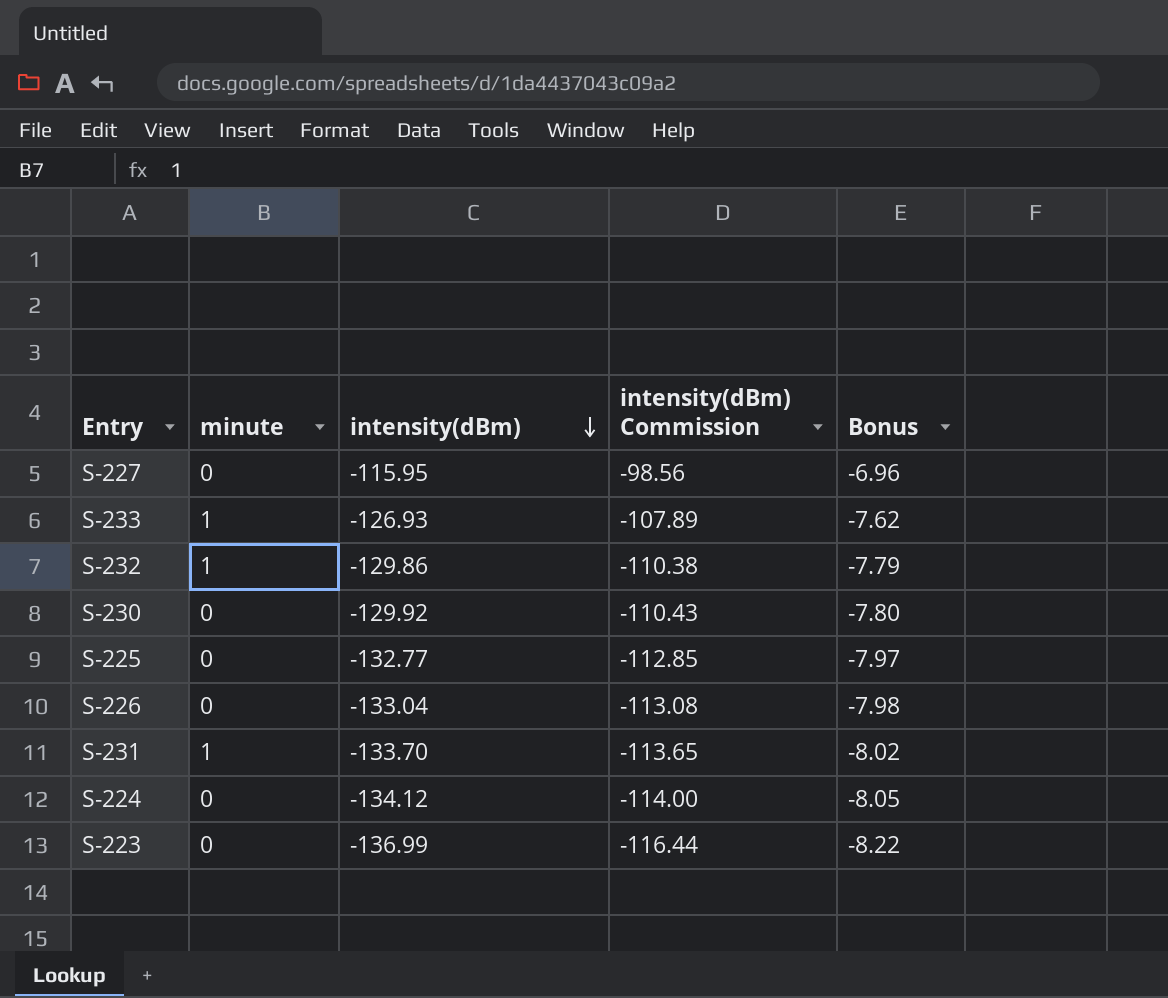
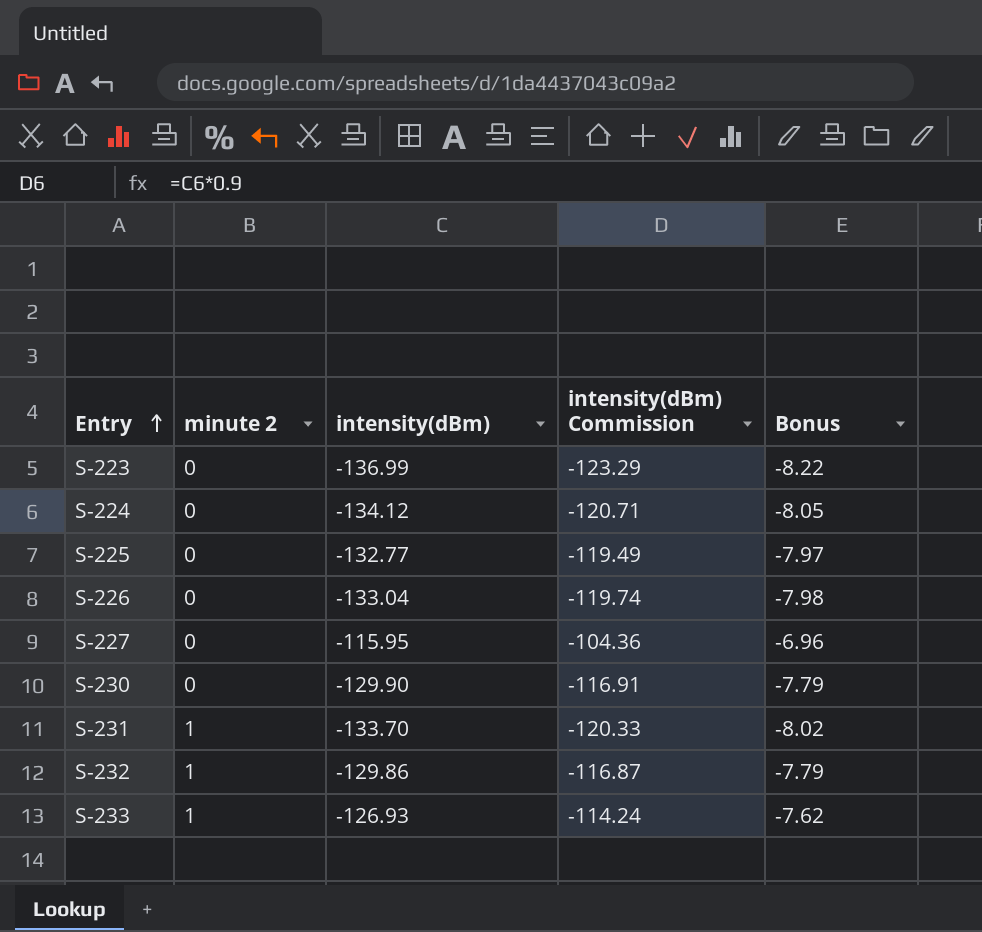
row order: intensity(dBm) descending -> Entry ascending
column name: minute -> minute 2
column intensity(dBm) Commission | formula: [intensity(dBm)] * 0.85 -> [intensity(dBm)] * 0.9
S-230 | intensity(dBm): -129.92 -> -129.90
S-230 | Bonus: -7.80 -> -7.79

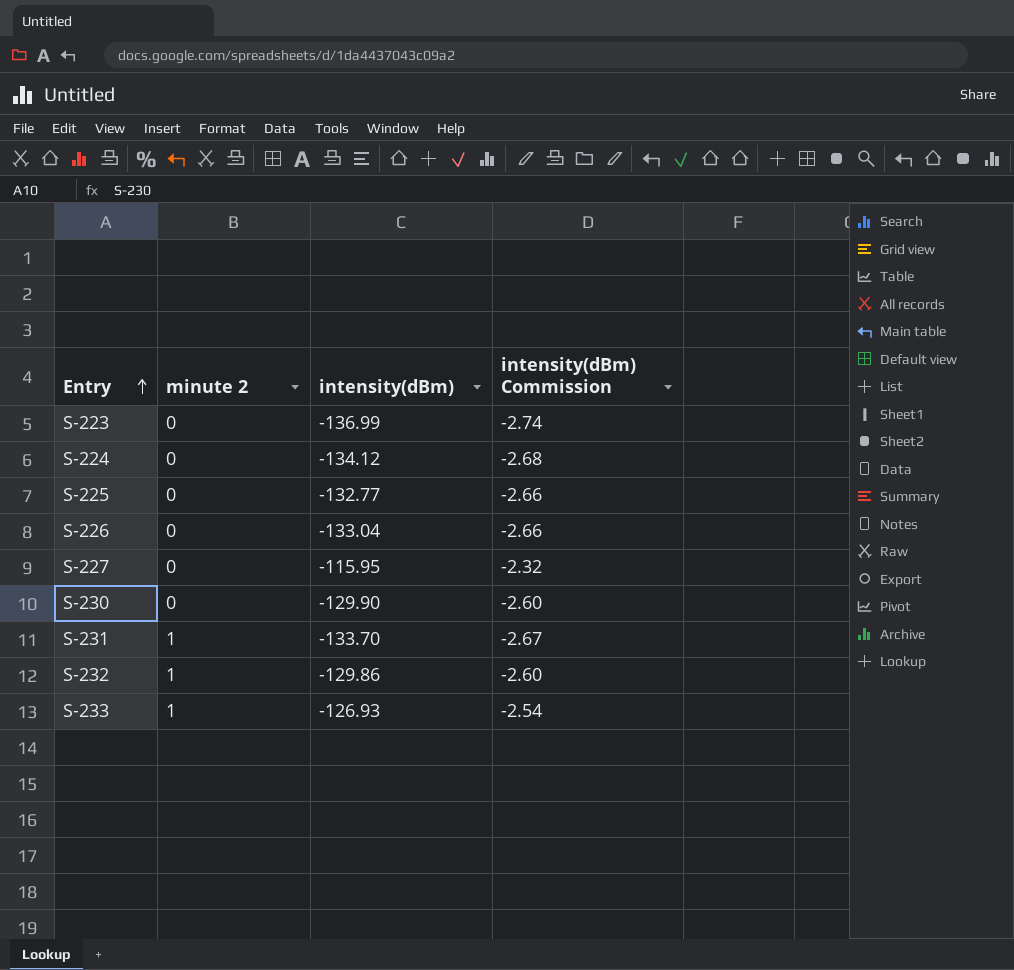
column Bonus | formula: [intensity(dBm)] * 0.06 -> none
column intensity(dBm) Commission | formula: [intensity(dBm)] * 0.9 -> [intensity(dBm)] * 0.02

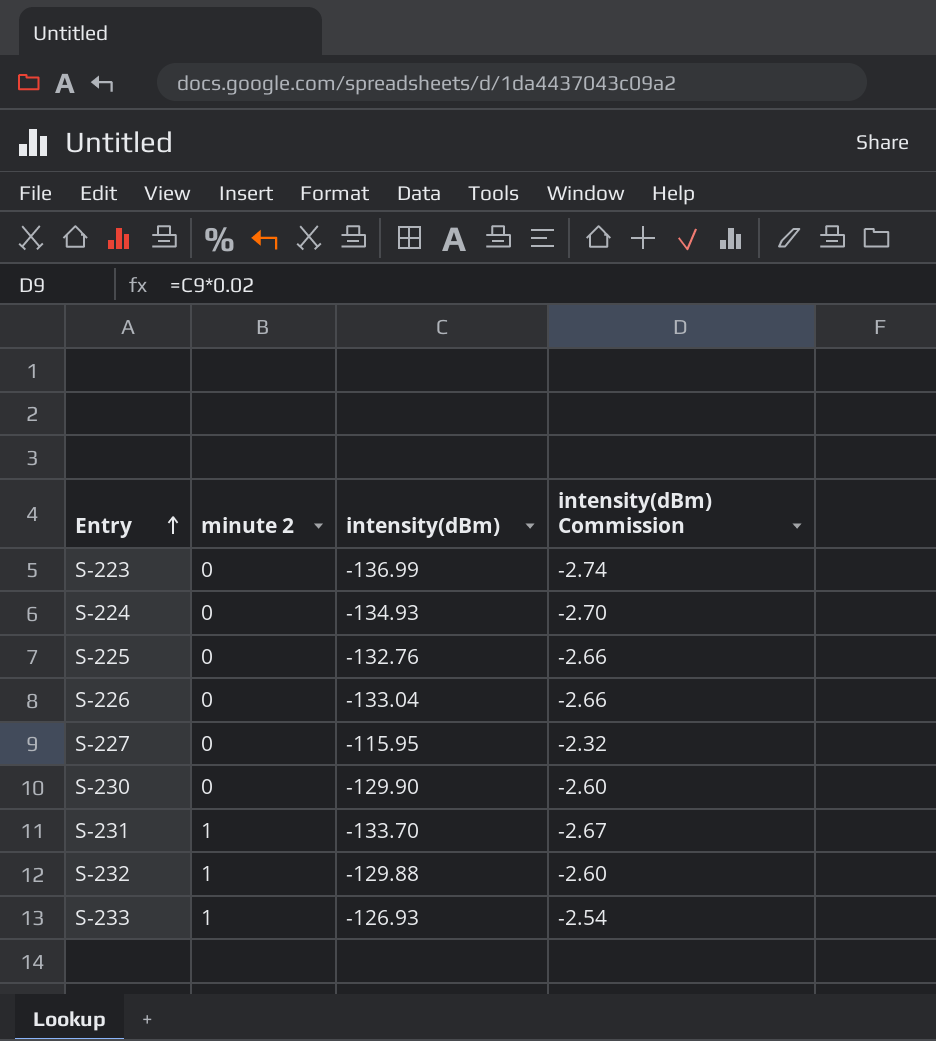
S-224 | intensity(dBm): -134.12 -> -134.93
S-224 | intensity(dBm) Commission: -2.68 -> -2.70
S-225 | intensity(dBm): -132.77 -> -132.76
S-232 | intensity(dBm): -129.86 -> -129.88

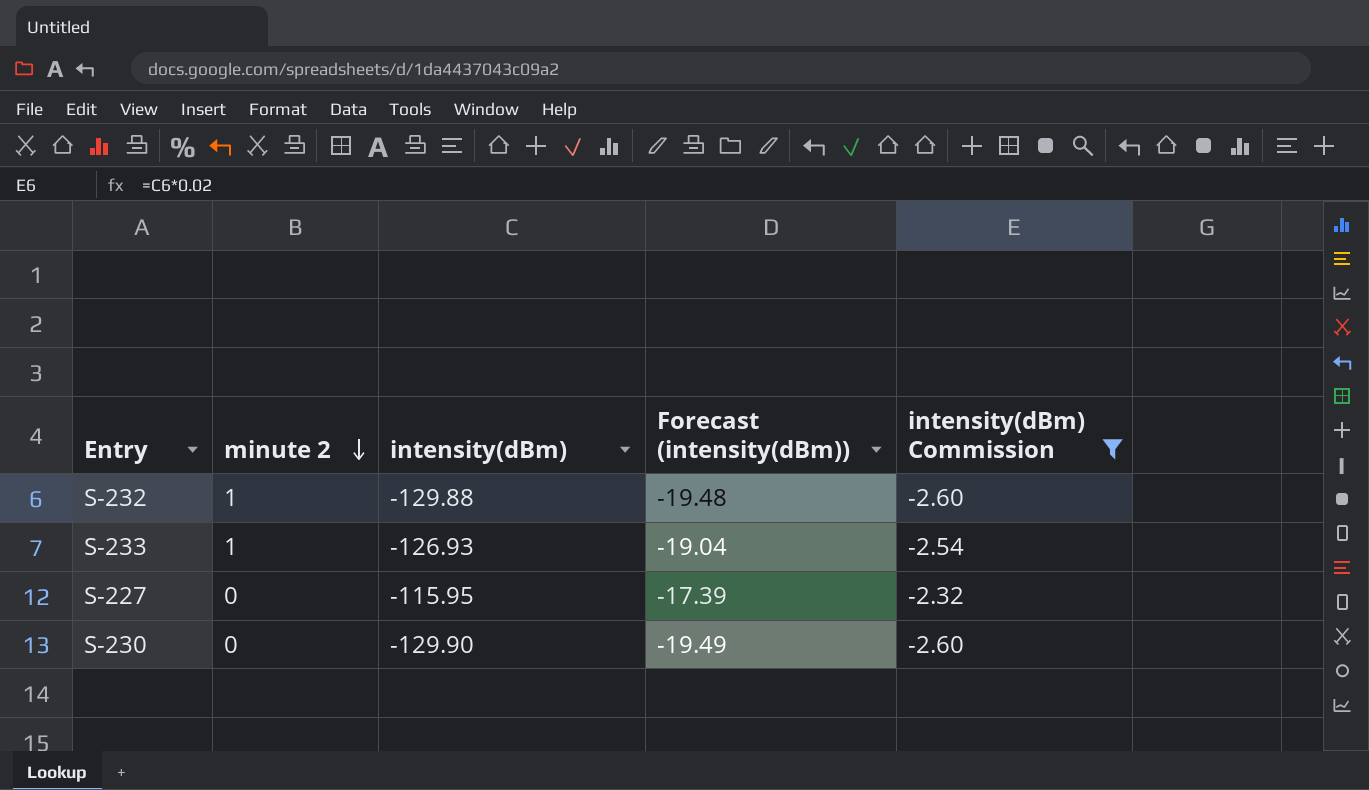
filter: none -> intensity(dBm) Commission >= -2.60
row order: Entry ascending -> minute 2 descending
column Forecast (intensity(dBm)) | formula: none -> [intensity(dBm)] * 0.15

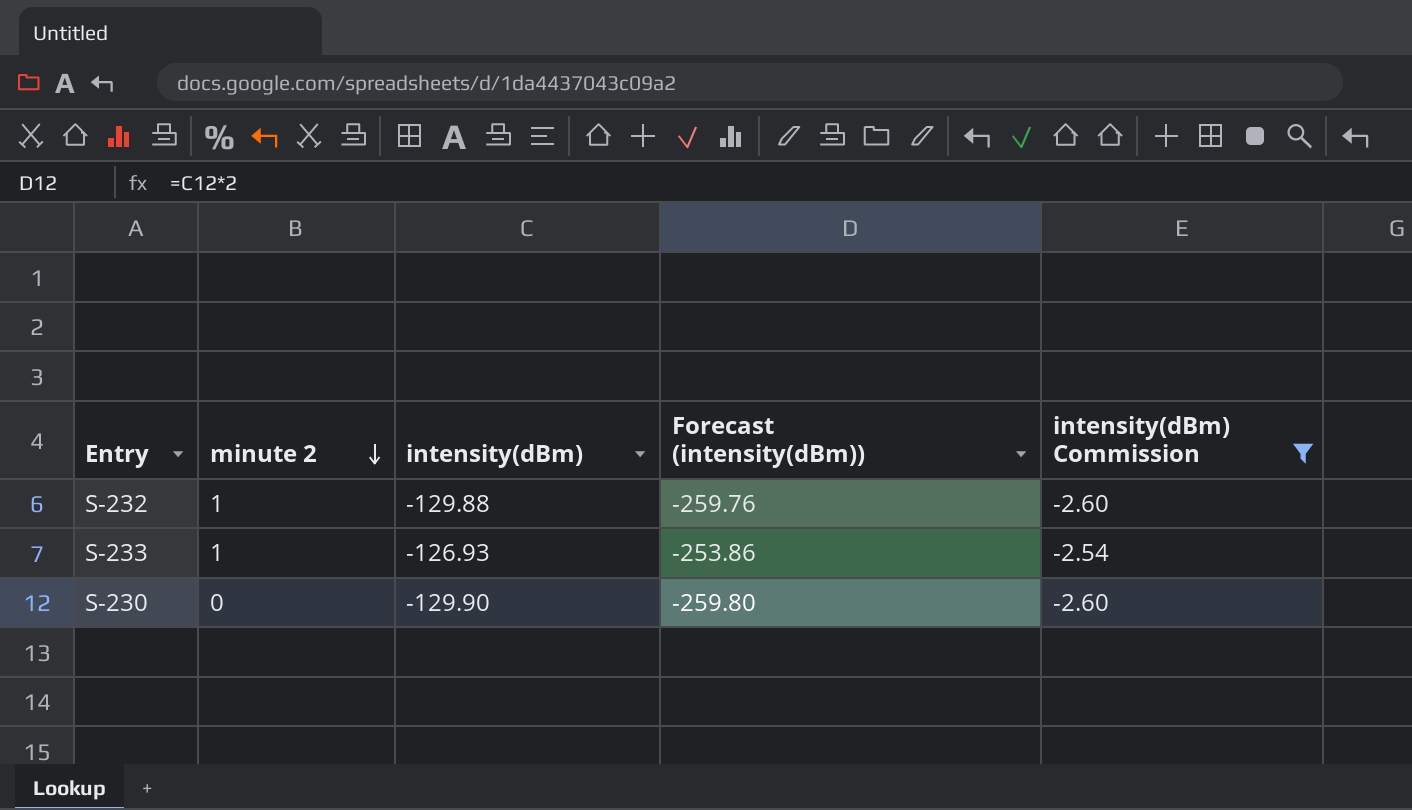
column Forecast (intensity(dBm)) | formula: [intensity(dBm)] * 0.15 -> [intensity(dBm)] * 2
row S-227: 0 | -115.95 | -17.39 | -2.32 -> none

